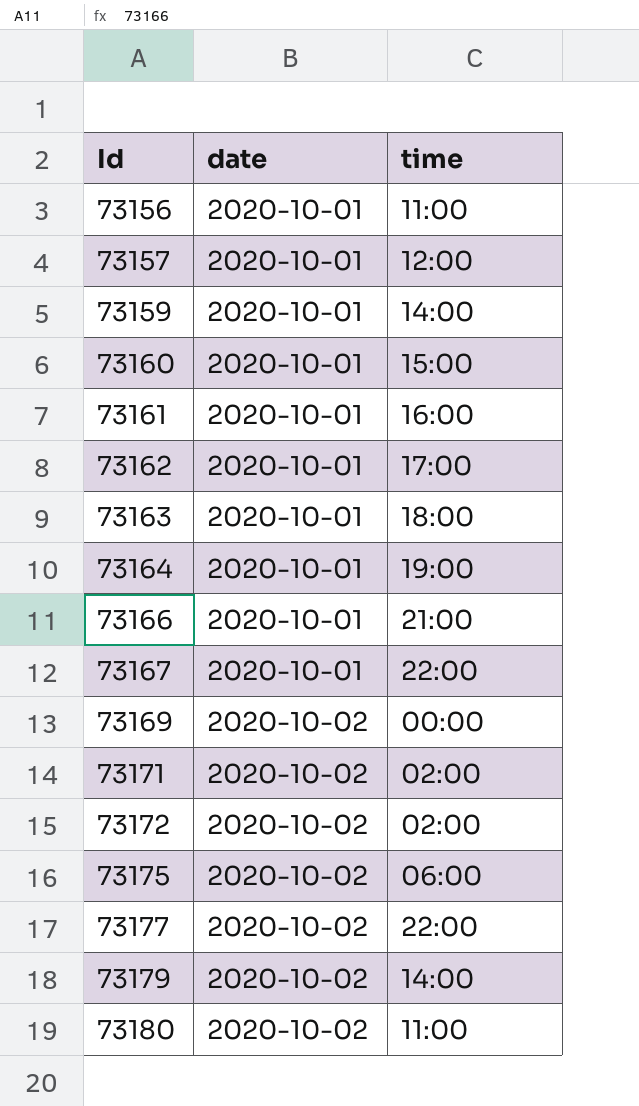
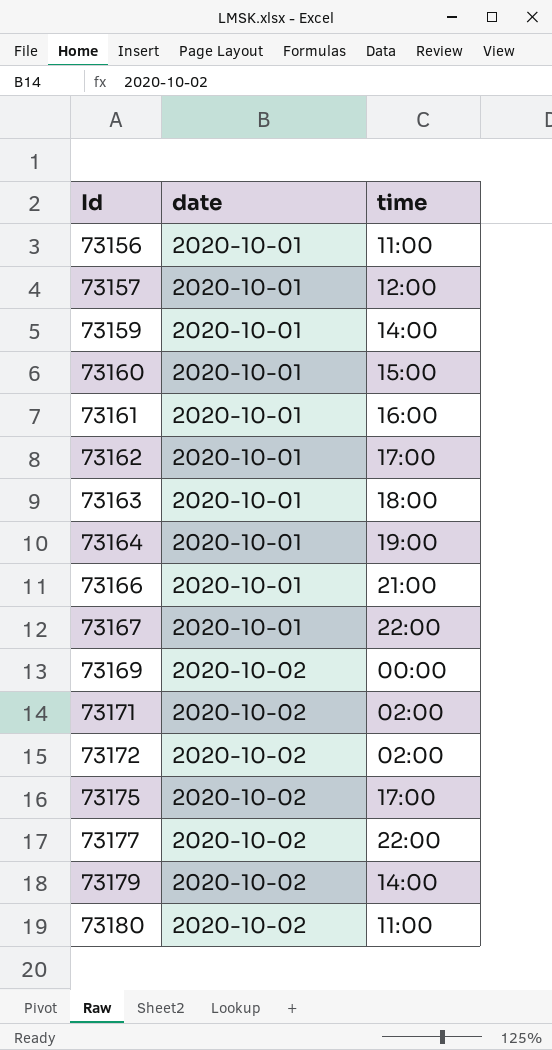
73175 | time: 06:00 -> 17:00

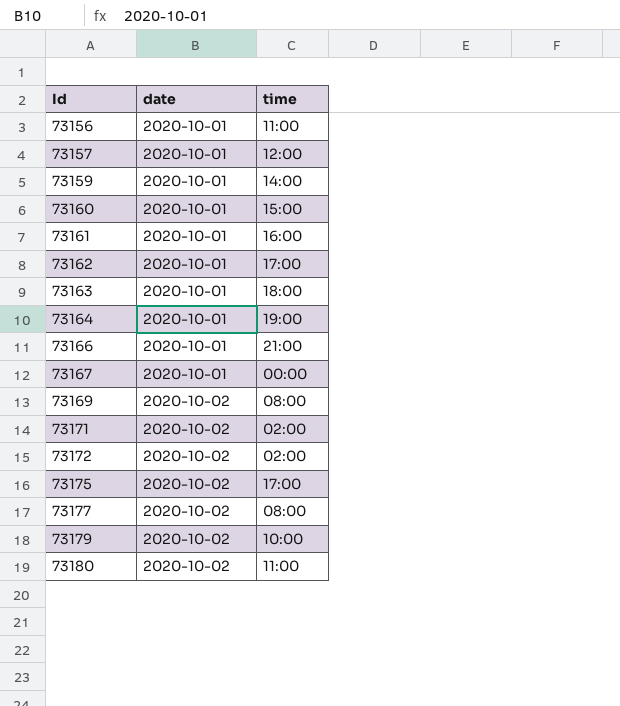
73167 | time: 22:00 -> 00:00
73169 | time: 00:00 -> 08:00
73177 | time: 22:00 -> 08:00
73179 | time: 14:00 -> 10:00

